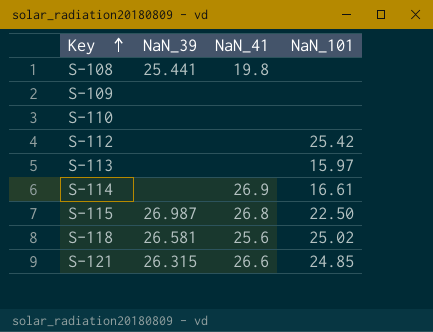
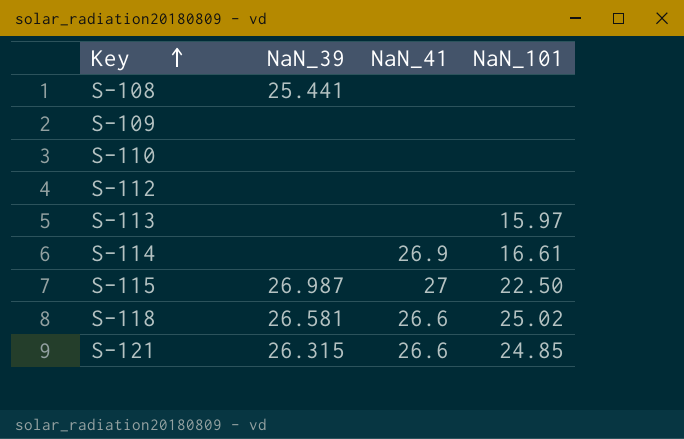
S-108 | NaN_41: 19.8 -> none
S-112 | NaN_101: 25.42 -> none
S-115 | NaN_41: 26.8 -> 27
S-118 | NaN_41: 25.6 -> 26.6

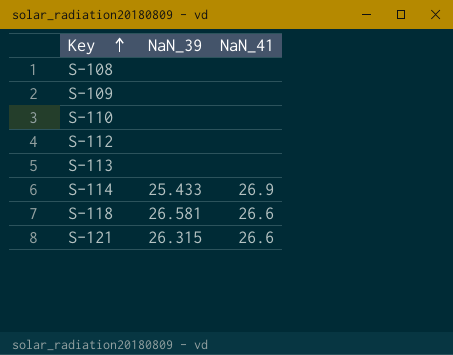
column NaN_101 | position: 4 -> none
row S-115: 26.987 | 27 | 22.50 -> none
S-108 | NaN_39: 25.441 -> none
S-114 | NaN_39: none -> 25.433

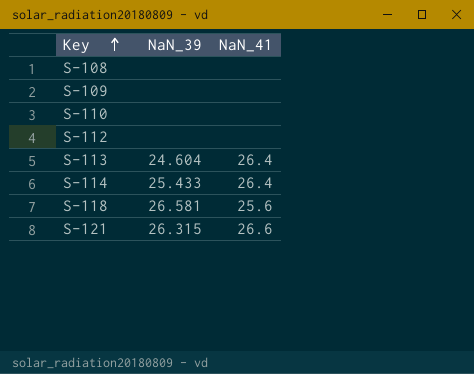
S-113 | NaN_39: none -> 24.604
S-113 | NaN_41: none -> 26.4
S-114 | NaN_41: 26.9 -> 26.4
S-118 | NaN_41: 26.6 -> 25.6

